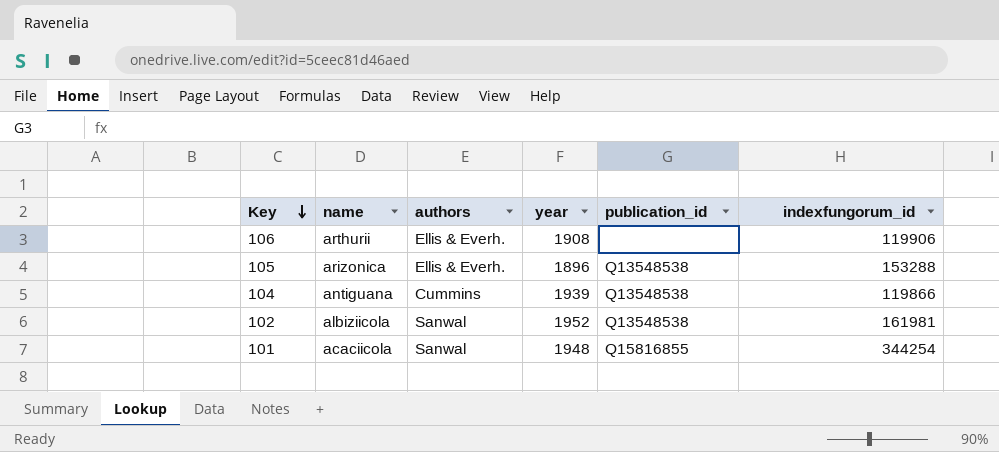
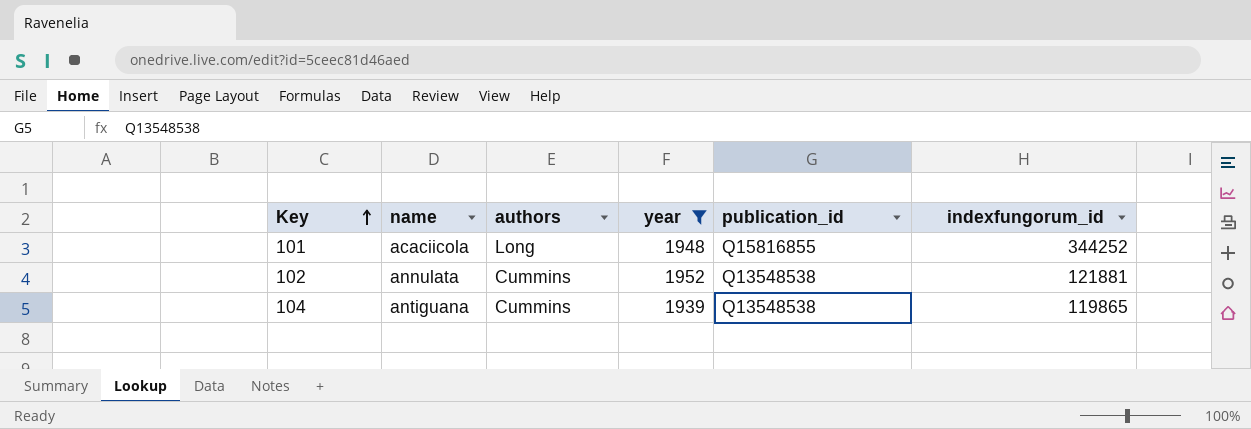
filter: none -> year >= 1939
row order: Key descending -> Key ascending
101 | authors: Sanwal -> Long
101 | indexfungorum_id: 344254 -> 344252
102 | name: albiziicola -> annulata
102 | authors: Sanwal -> Cummins
102 | indexfungorum_id: 161981 -> 121881
104 | indexfungorum_id: 119866 -> 119865

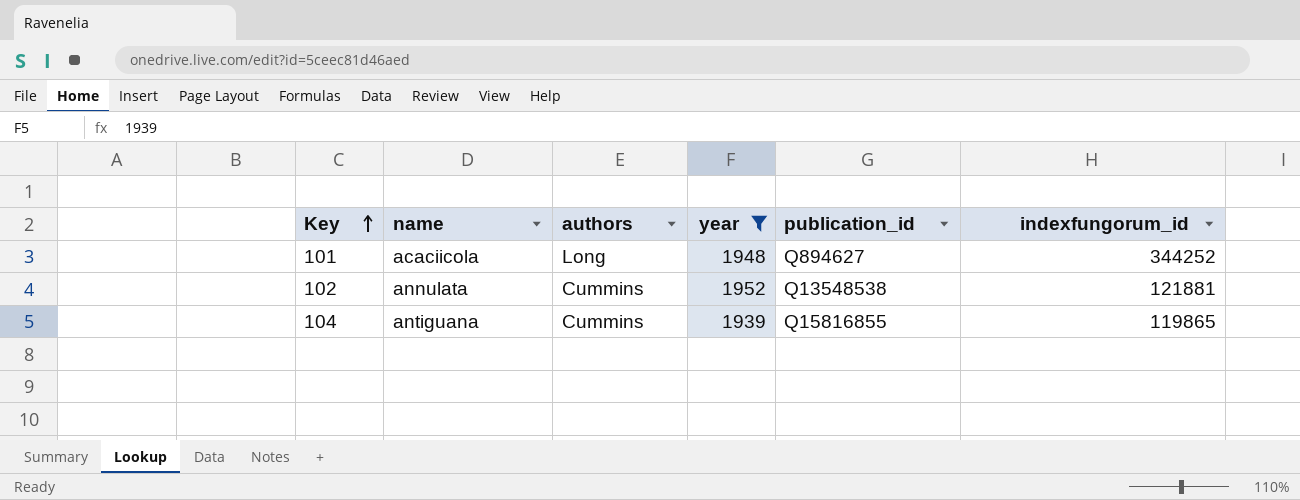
101 | publication_id: Q15816855 -> Q894627
104 | publication_id: Q13548538 -> Q15816855

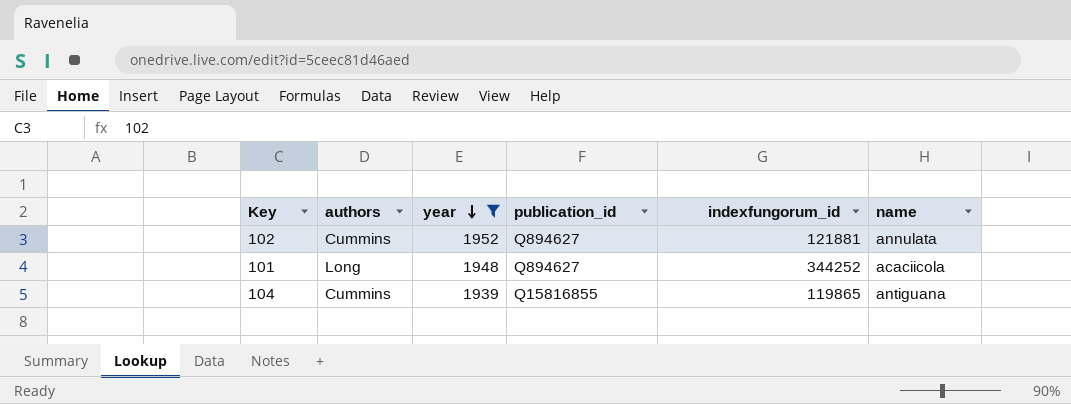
row order: Key ascending -> year descending
column name | position: 2 -> 6
102 | publication_id: Q13548538 -> Q894627

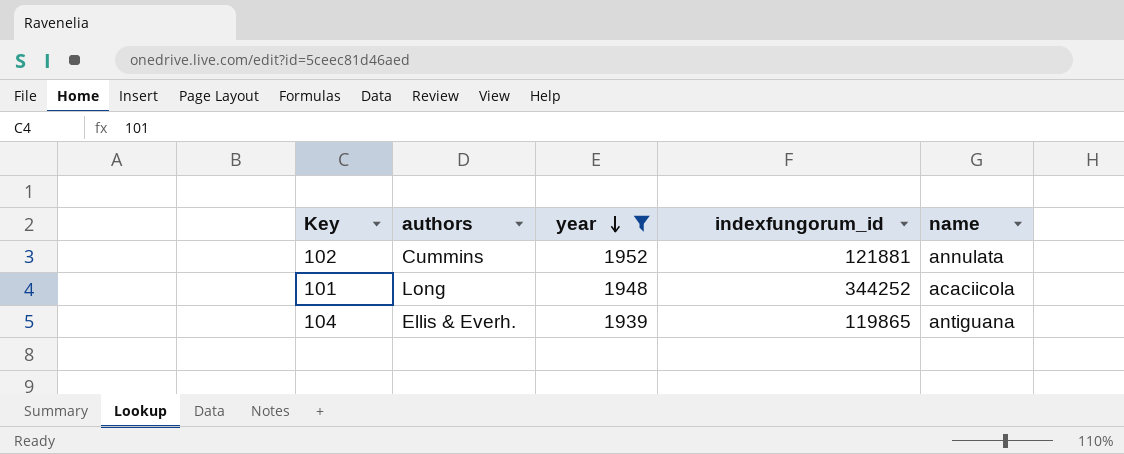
column publication_id | position: 4 -> none
104 | authors: Cummins -> Ellis & Everh.

